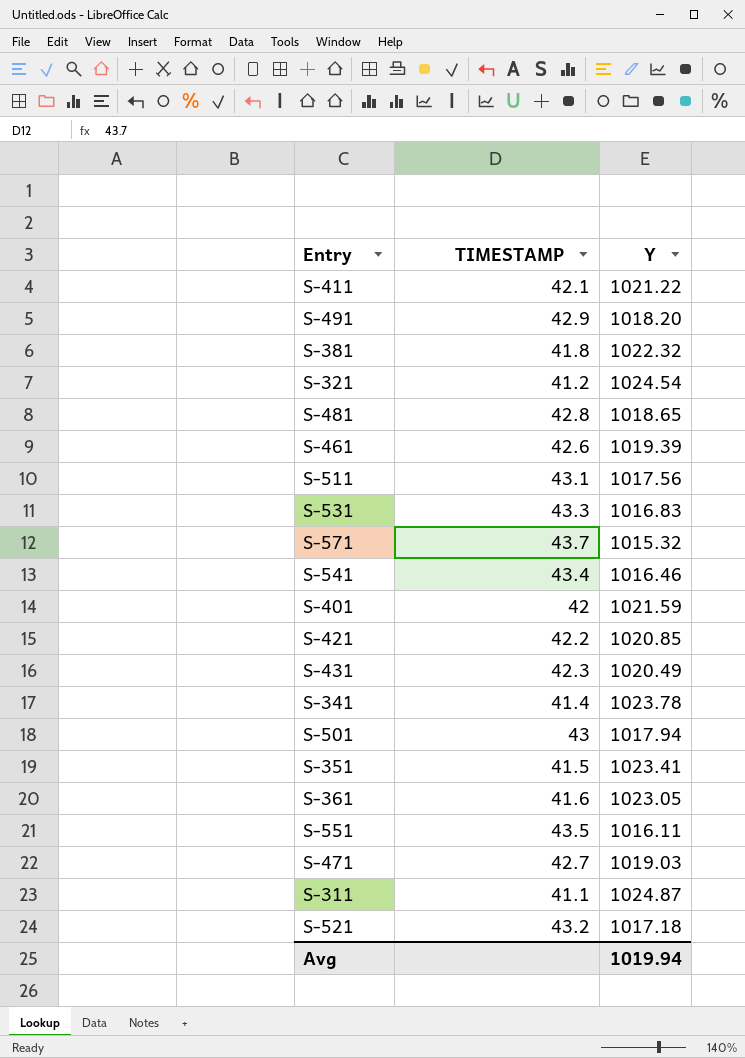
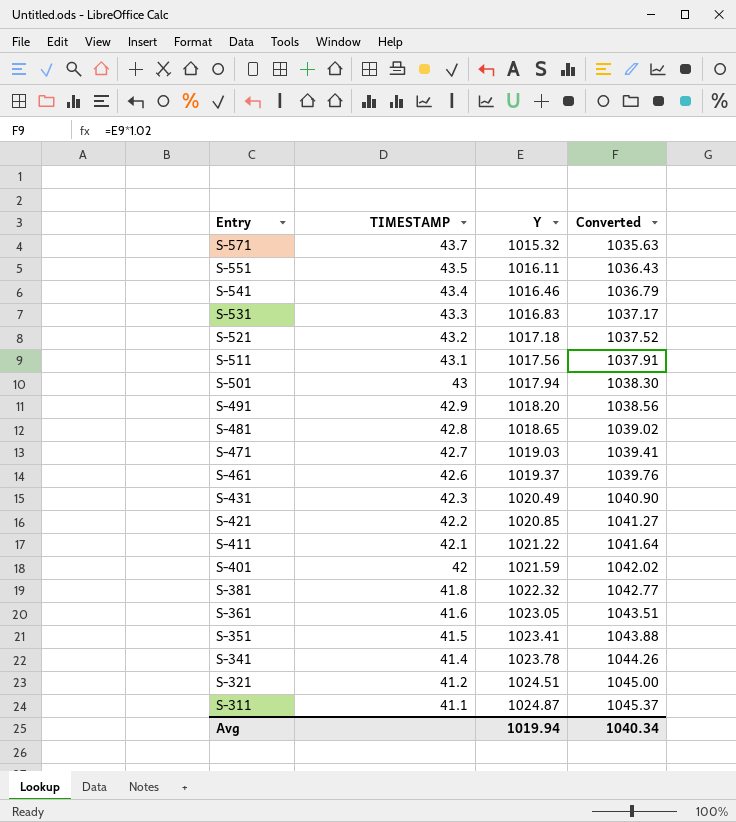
row order: none -> Entry descending
column Converted | formula: none -> [Y] * 1.02
S-461 | Y: 1019.39 -> 1019.37
S-321 | Y: 1024.54 -> 1024.51

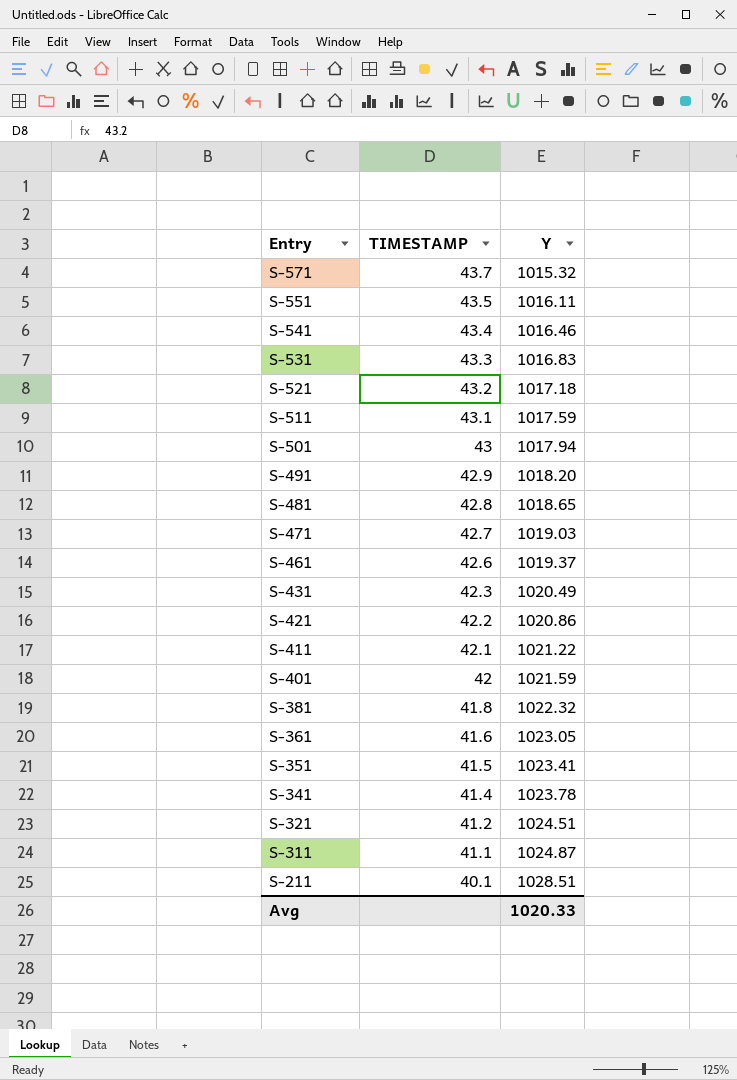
column Converted | formula: [Y] * 1.02 -> none
S-511 | Y: 1017.56 -> 1017.59
S-421 | Y: 1020.85 -> 1020.86
row S-211: none -> 40.1 | 1028.51
Avg | Y: 1019.94 -> 1020.33

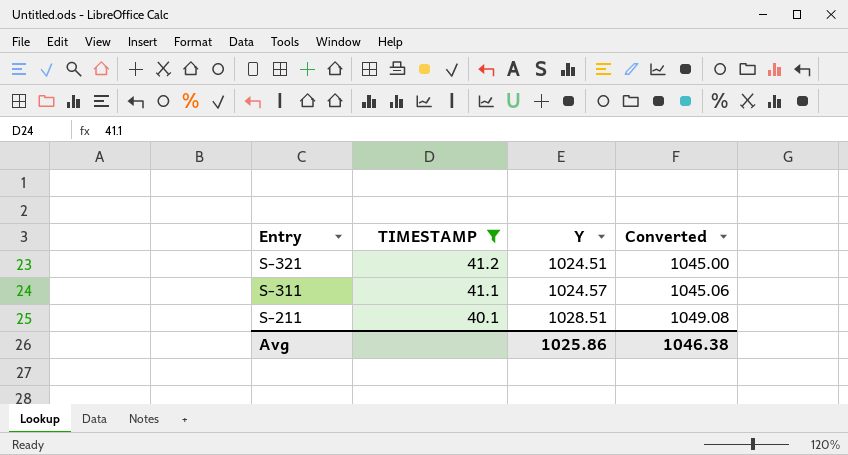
filter: none -> TIMESTAMP <= 41.2
column Converted | formula: none -> [Y] * 1.02
S-311 | Y: 1024.87 -> 1024.57
Avg | Y: 1020.33 -> 1025.86

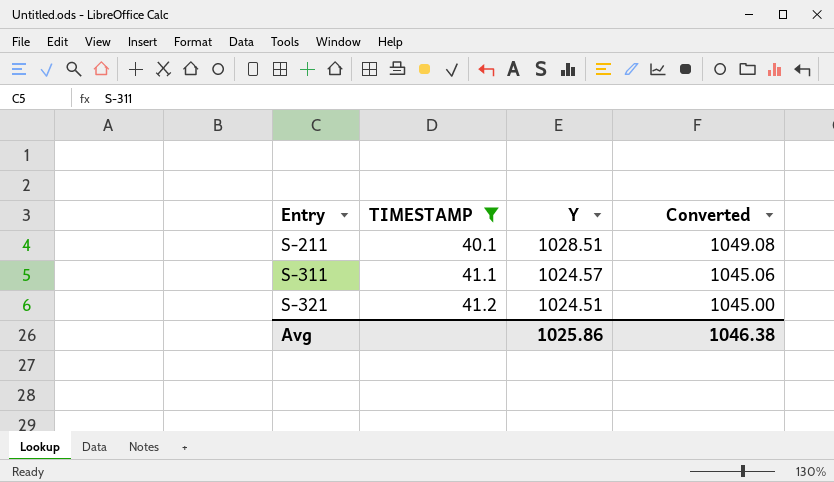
row order: Entry descending -> Entry ascending

